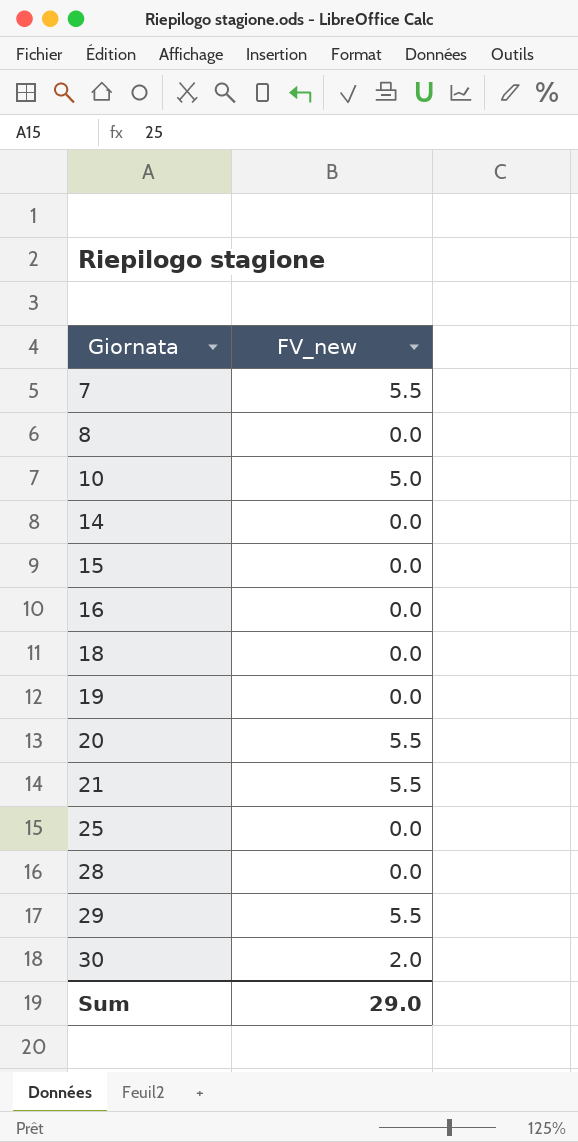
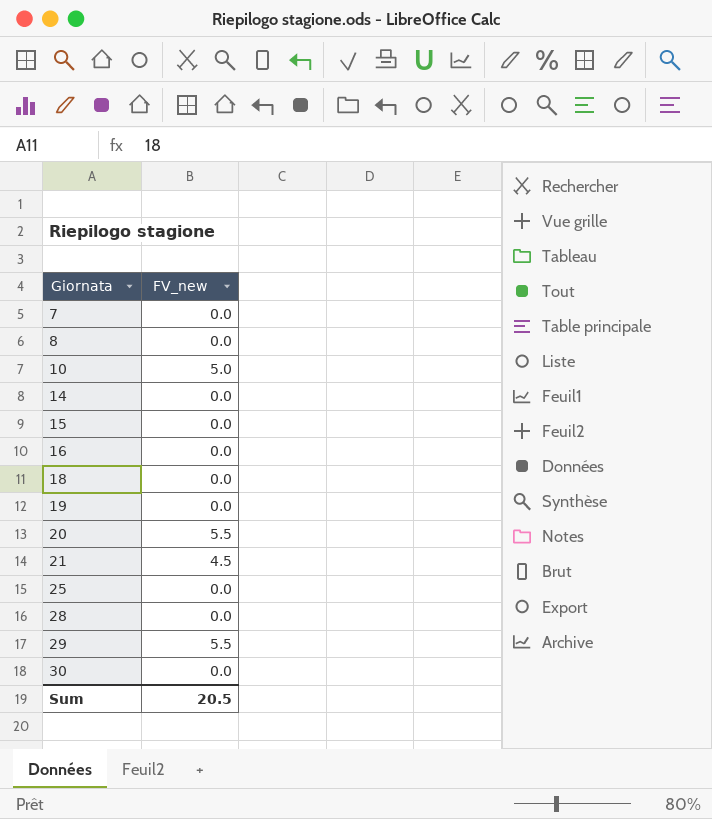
7 | FV_new: 5.5 -> 0.0
21 | FV_new: 5.5 -> 4.5
30 | FV_new: 2.0 -> 0.0
Sum | FV_new: 29.0 -> 20.5

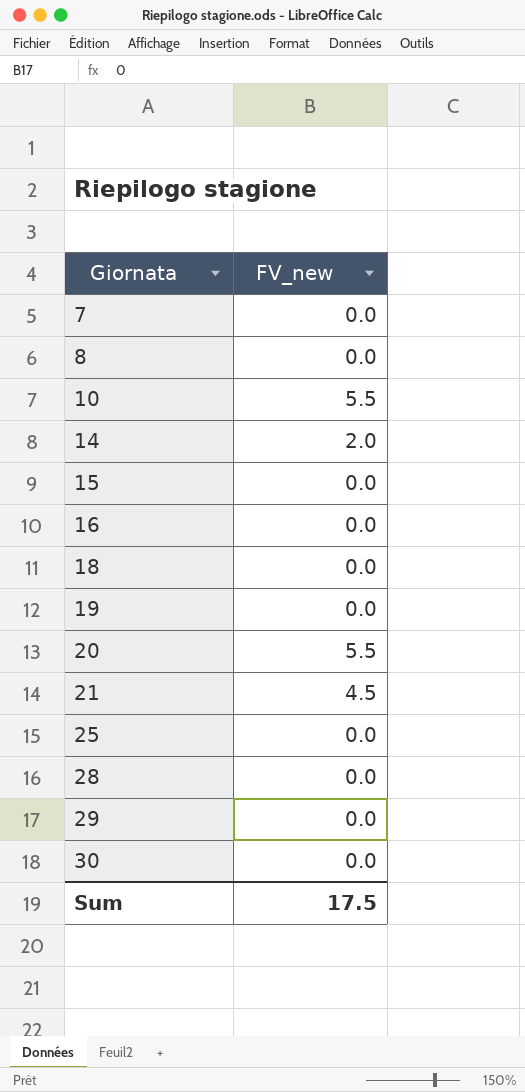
10 | FV_new: 5.0 -> 5.5
14 | FV_new: 0.0 -> 2.0
29 | FV_new: 5.5 -> 0.0
Sum | FV_new: 20.5 -> 17.5

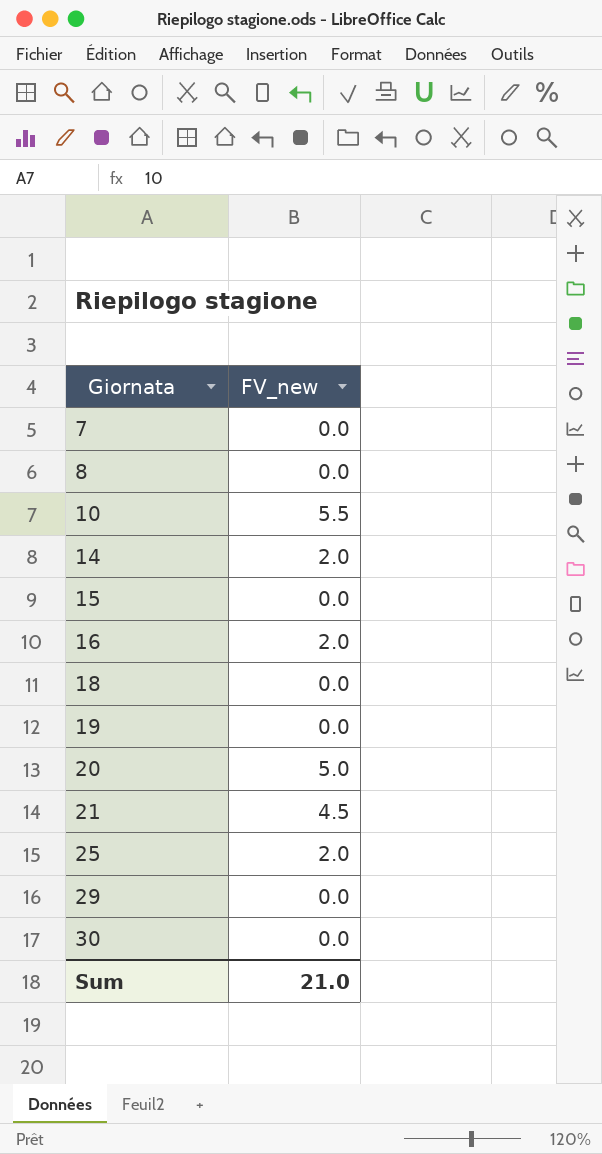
row 28: 0.0 -> none
16 | FV_new: 0.0 -> 2.0
20 | FV_new: 5.5 -> 5.0
25 | FV_new: 0.0 -> 2.0
Sum | FV_new: 17.5 -> 21.0

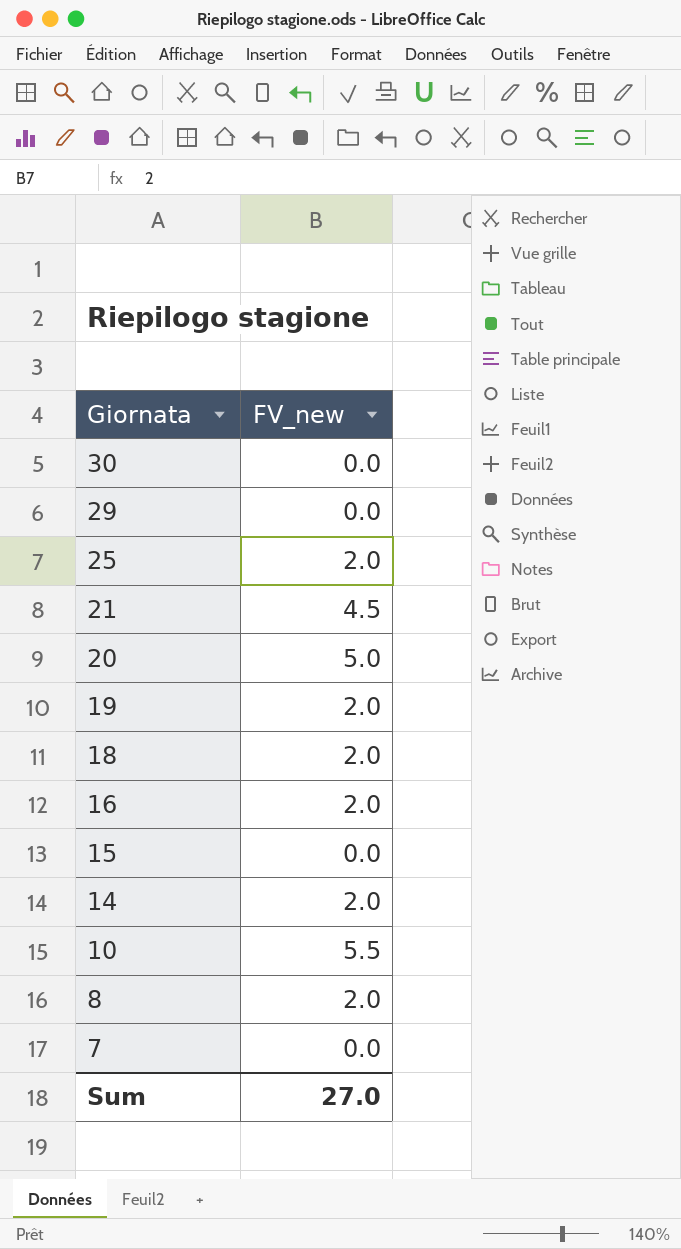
row order: Giornata ascending -> Giornata descending
19 | FV_new: 0.0 -> 2.0
18 | FV_new: 0.0 -> 2.0
8 | FV_new: 0.0 -> 2.0
Sum | FV_new: 21.0 -> 27.0

